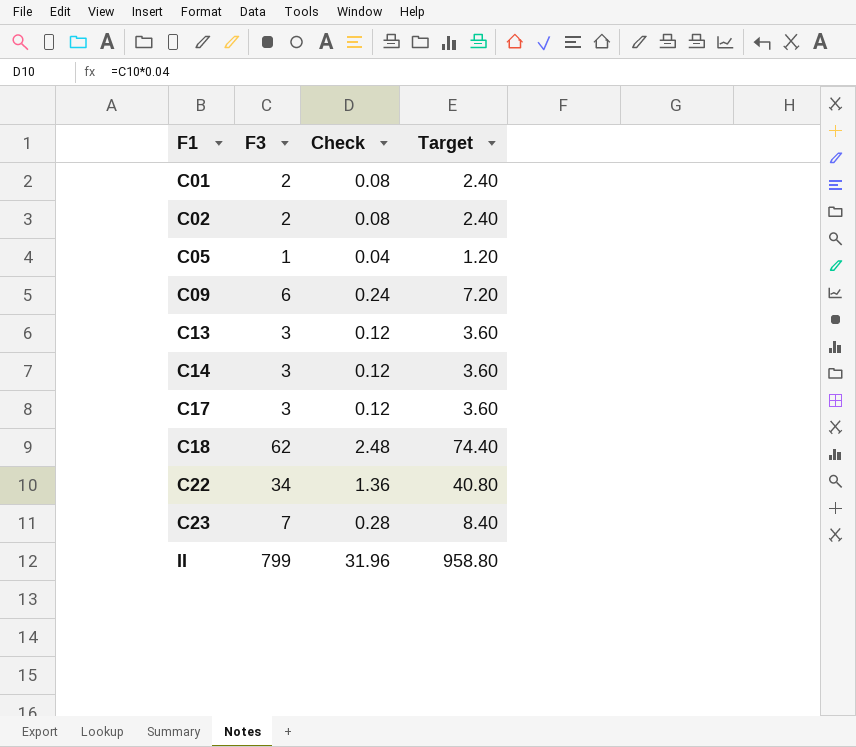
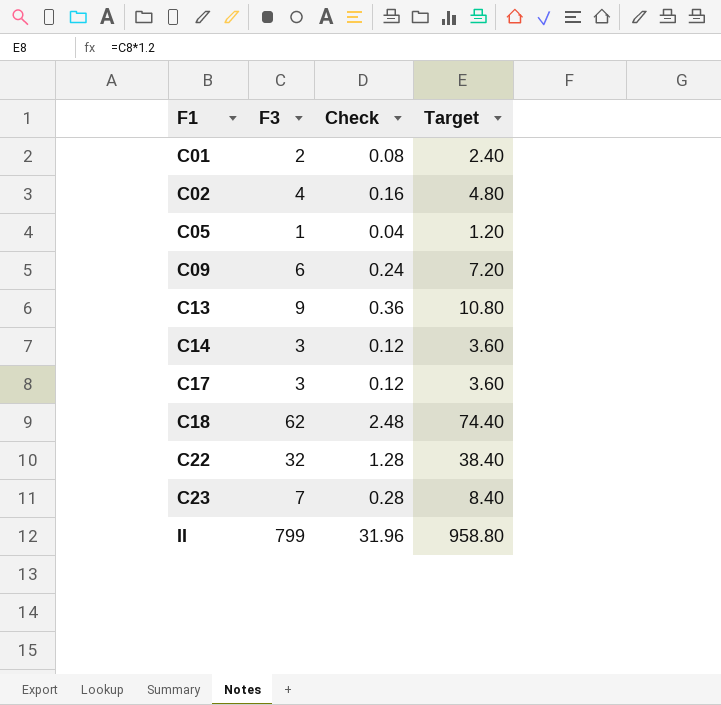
C02 | F3: 2 -> 4
C02 | Check: 0.08 -> 0.16
C02 | Target: 2.40 -> 4.80
C13 | F3: 3 -> 9
C13 | Check: 0.12 -> 0.36
C13 | Target: 3.60 -> 10.80
C22 | F3: 34 -> 32
C22 | Check: 1.36 -> 1.28
C22 | Target: 40.80 -> 38.40

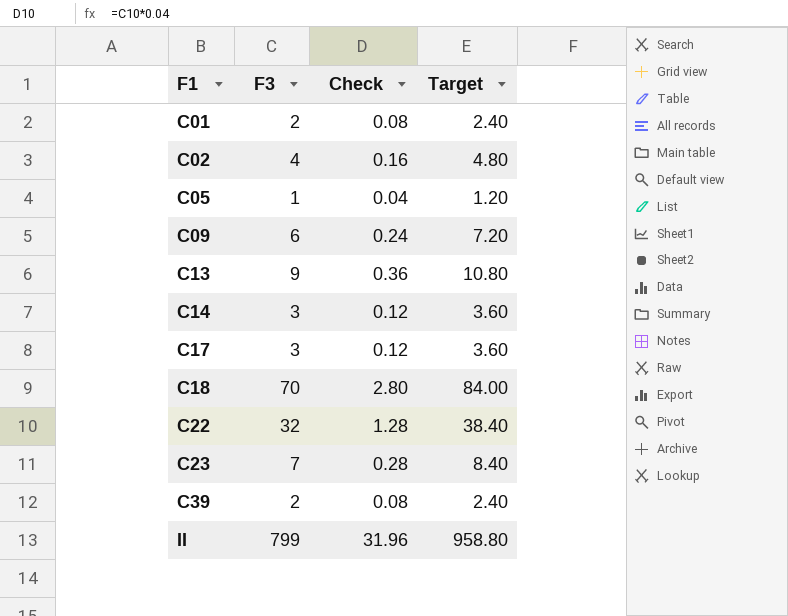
C18 | F3: 62 -> 70
C18 | Check: 2.48 -> 2.80
C18 | Target: 74.40 -> 84.00
row C39: none -> 2 | 0.08 | 2.40

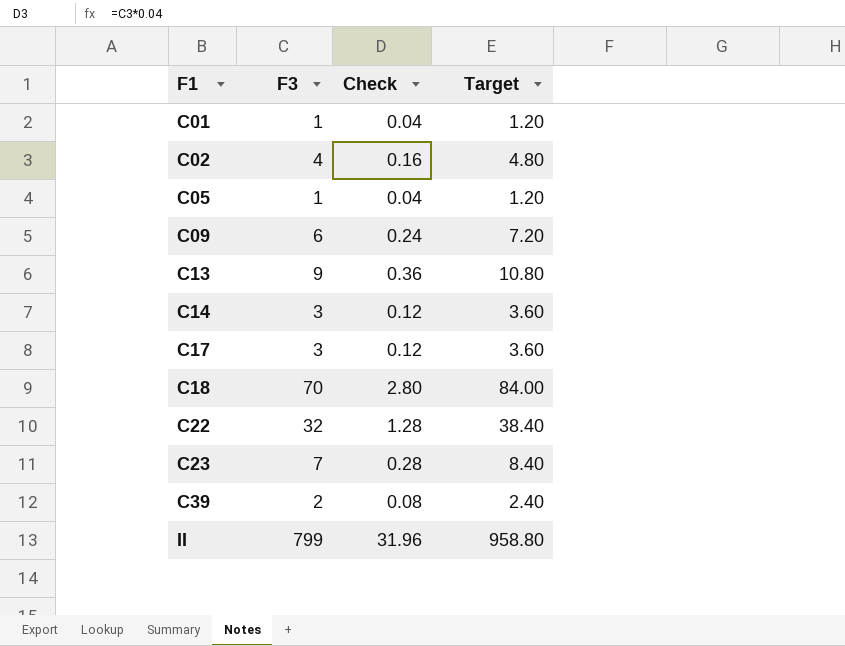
C01 | F3: 2 -> 1
C01 | Check: 0.08 -> 0.04
C01 | Target: 2.40 -> 1.20

